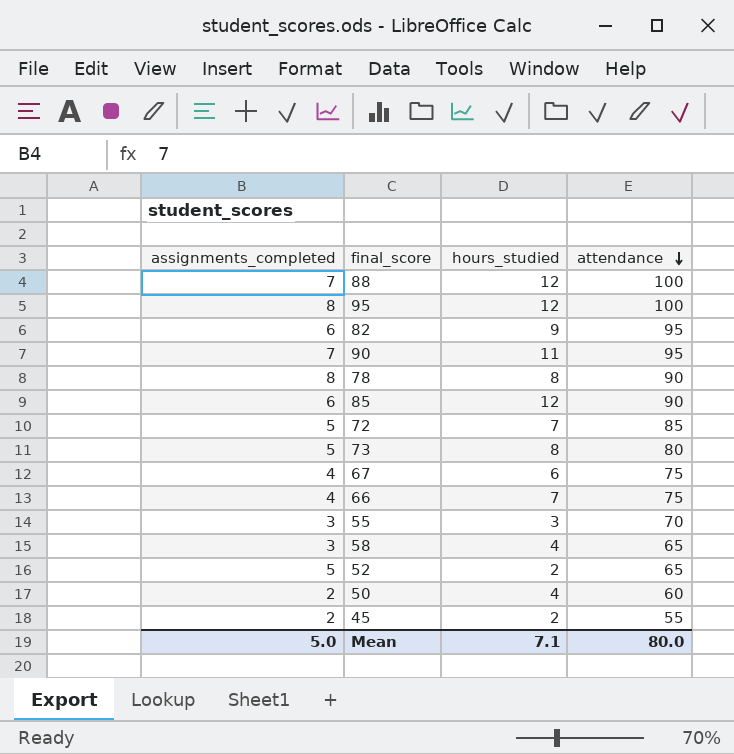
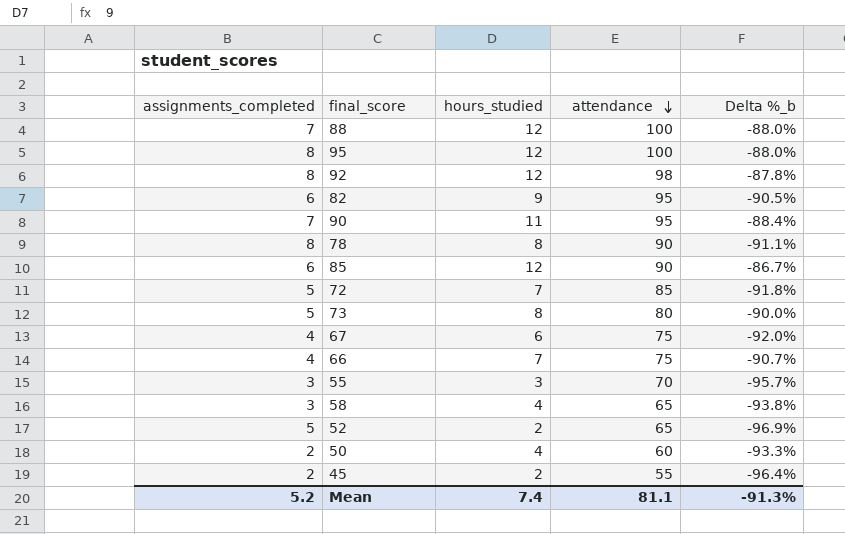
column Delta %_b | formula: none -> ([hours_studied] - [attendance]) / [attendance]
row 92: none -> 8 | 12 | 98 | -87.8%
Mean | assignments_completed: 5.0 -> 5.2
Mean | hours_studied: 7.1 -> 7.4
Mean | attendance: 80.0 -> 81.1

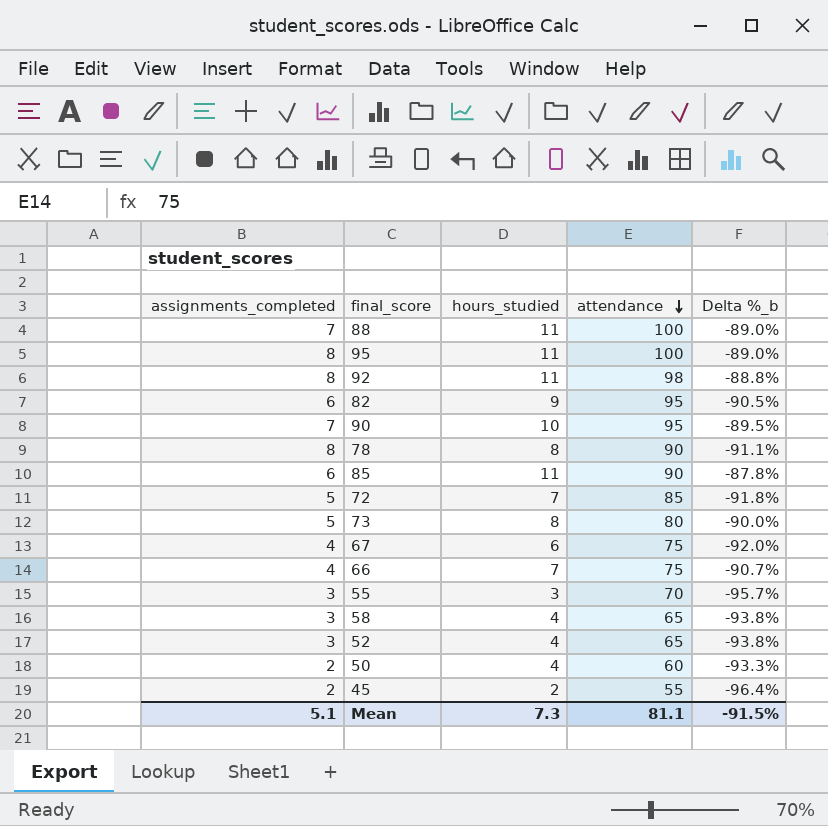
88 | hours_studied: 12 -> 11
88 | Delta %_b: -88.0% -> -89.0%
95 | hours_studied: 12 -> 11
95 | Delta %_b: -88.0% -> -89.0%
92 | hours_studied: 12 -> 11
92 | Delta %_b: -87.8% -> -88.8%
90 | hours_studied: 11 -> 10
90 | Delta %_b: -88.4% -> -89.5%
85 | hours_studied: 12 -> 11
85 | Delta %_b: -86.7% -> -87.8%
52 | assignments_completed: 5 -> 3
52 | hours_studied: 2 -> 4
52 | Delta %_b: -96.9% -> -93.8%
Mean | assignments_completed: 5.2 -> 5.1
Mean | hours_studied: 7.4 -> 7.3
Mean | Delta %_b: -91.3% -> -91.5%

